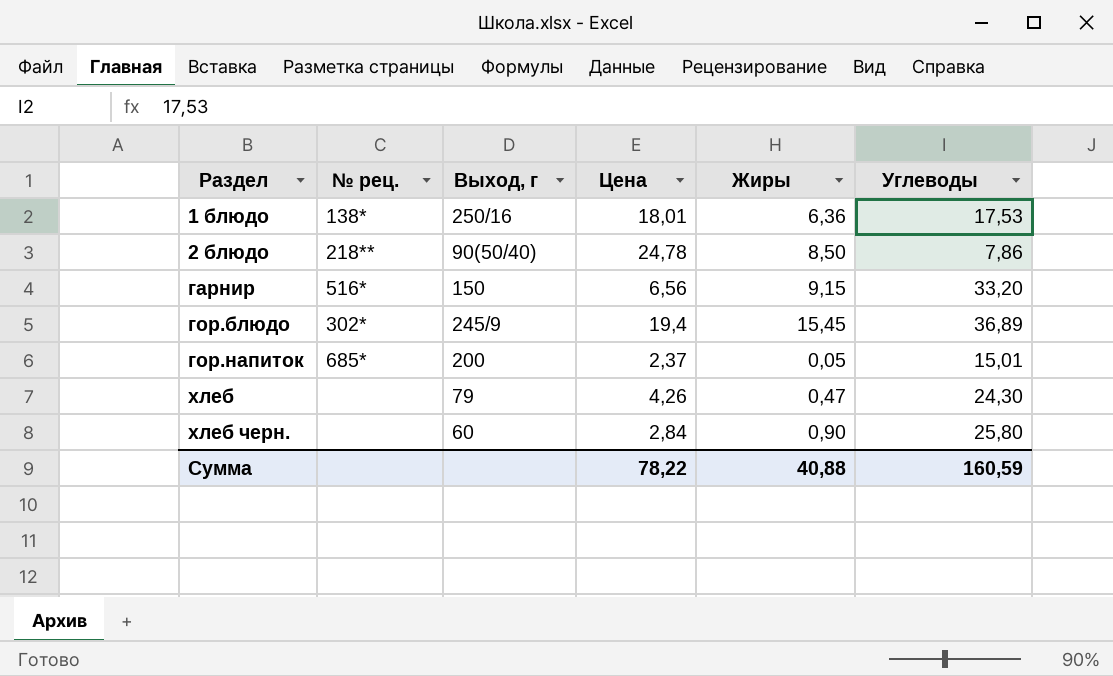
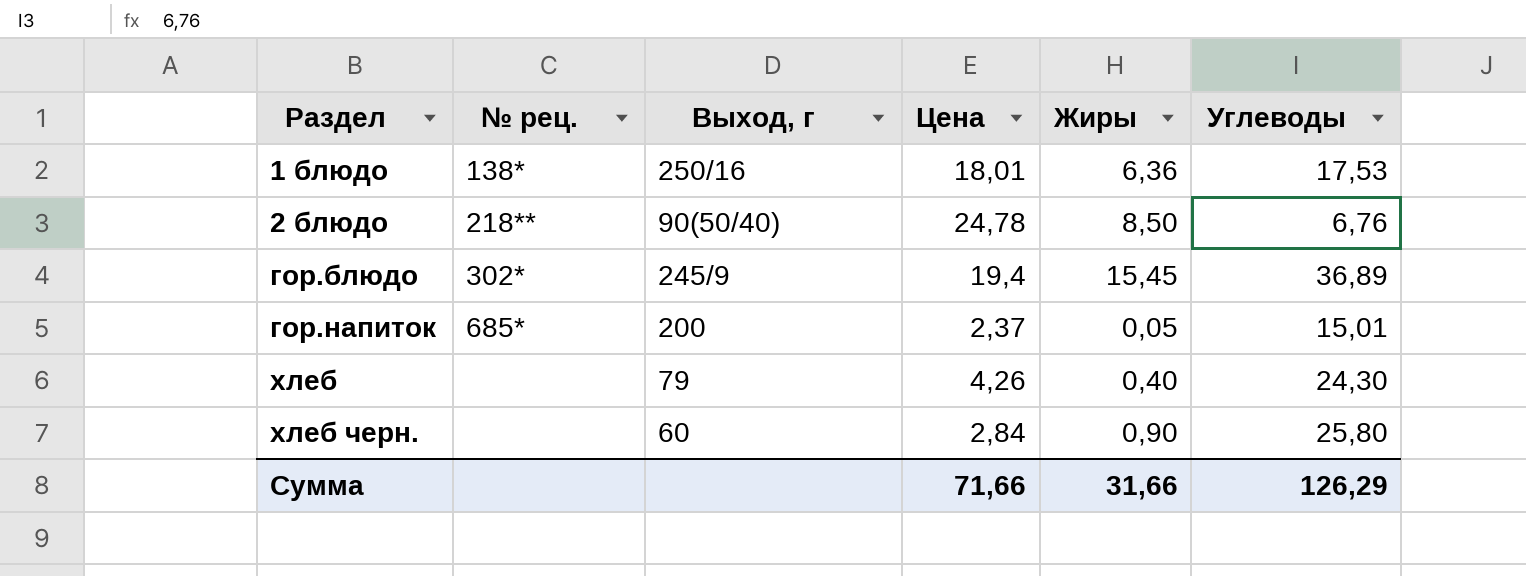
row гарнир: 516* | 150 | 6,56 | 9,15 | 33,20 -> none
2 блюдо | Углеводы: 7,86 -> 6,76
хлеб | Жиры: 0,47 -> 0,40
Сумма | Цена: 78,22 -> 71,66
Сумма | Жиры: 40,88 -> 31,66
Сумма | Углеводы: 160,59 -> 126,29

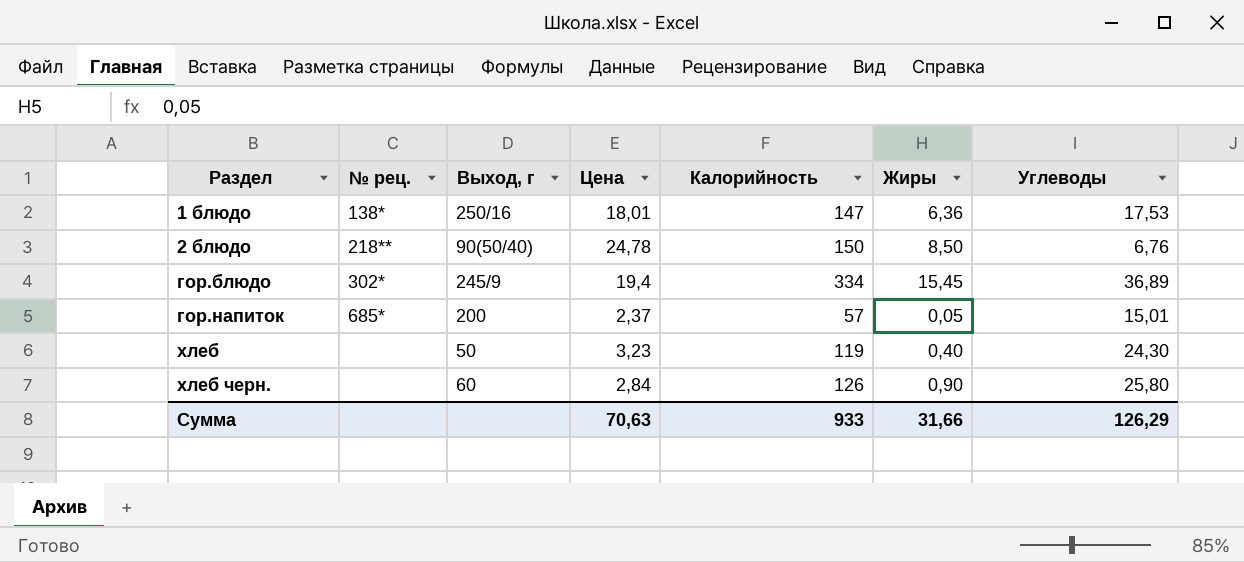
column Калорийность | position: none -> 5
хлеб | Выход, г: 79 -> 50
хлеб | Цена: 4,26 -> 3,23
Сумма | Цена: 71,66 -> 70,63

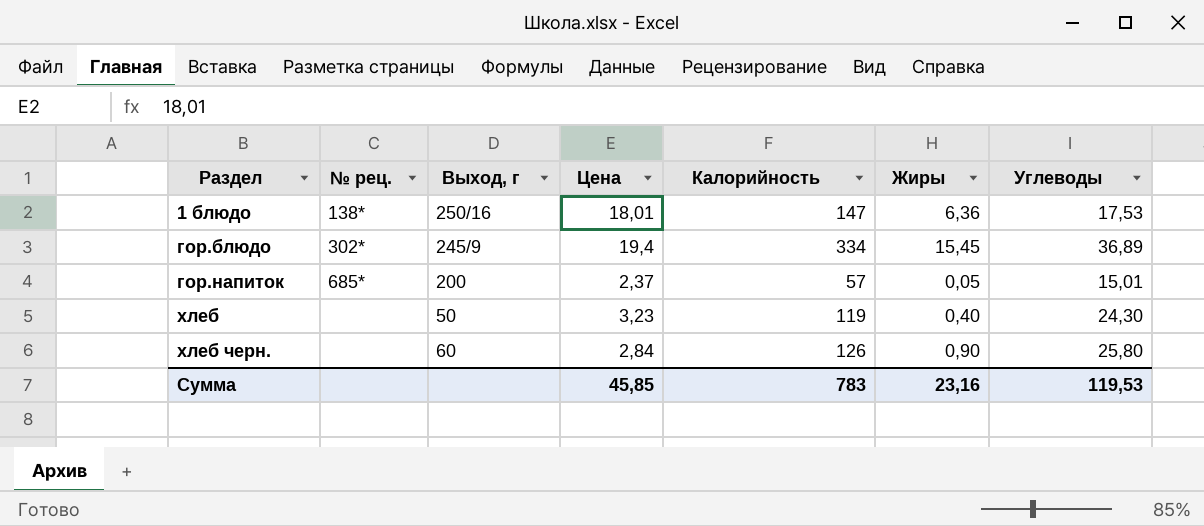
row 2 блюдо: 218** | 90(50/40) | 24,78 | 150 | 8,50 | 6,76 -> none
Сумма | Цена: 70,63 -> 45,85
Сумма | Калорийность: 933 -> 783
Сумма | Жиры: 31,66 -> 23,16
Сумма | Углеводы: 126,29 -> 119,53

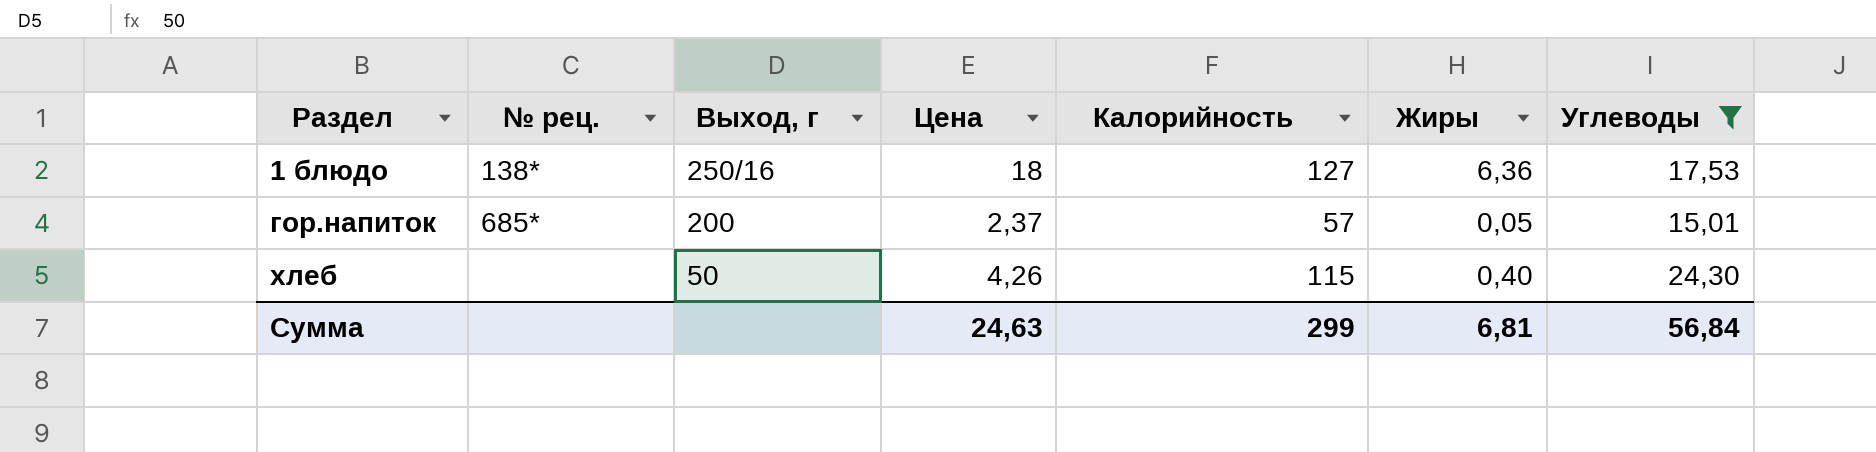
filter: none -> Углеводы <= 24,30
1 блюдо | Цена: 18,01 -> 18
1 блюдо | Калорийность: 147 -> 127
хлеб | Цена: 3,23 -> 4,26
хлеб | Калорийность: 119 -> 115
Сумма | Цена: 45,85 -> 24,63
Сумма | Калорийность: 783 -> 299
Сумма | Жиры: 23,16 -> 6,81
Сумма | Углеводы: 119,53 -> 56,84

